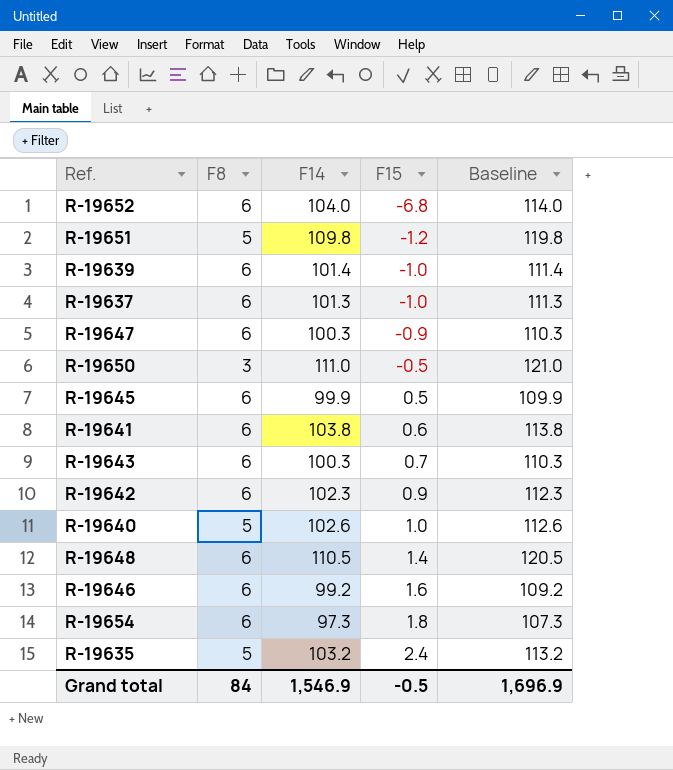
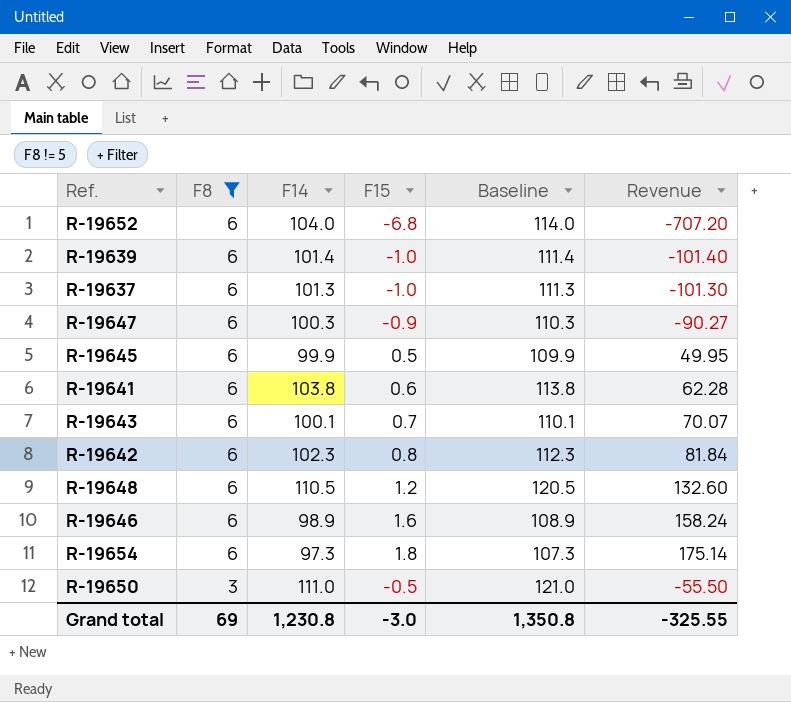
filter: none -> F8 != 5
row order: F15 ascending -> F8 descending
column Revenue | formula: none -> [F14] * [F15]
R-19643 | F14: 100.3 -> 100.1
R-19643 | Baseline: 110.3 -> 110.1
R-19642 | F15: 0.9 -> 0.8
R-19648 | F15: 1.4 -> 1.2
R-19646 | F14: 99.2 -> 98.9
R-19646 | Baseline: 109.2 -> 108.9
Grand total | F8: 84 -> 69
Grand total | F14: 1,546.9 -> 1,230.8
Grand total | F15: -0.5 -> -3.0
Grand total | Baseline: 1,696.9 -> 1,350.8

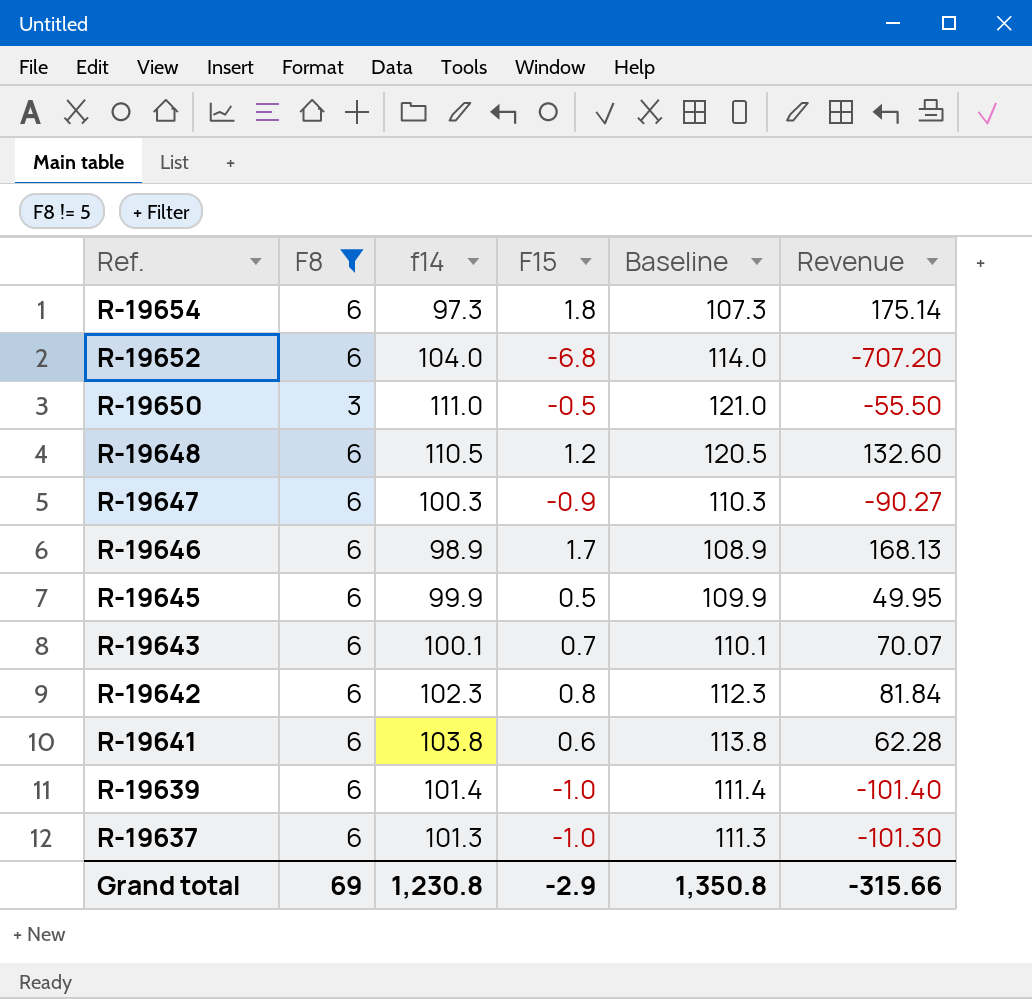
row order: F8 descending -> Ref. descending
column name: F14 -> f14
R-19646 | F15: 1.6 -> 1.7
R-19646 | Revenue: 158.24 -> 168.13
Grand total | F15: -3.0 -> -2.9
Grand total | Revenue: -325.55 -> -315.66

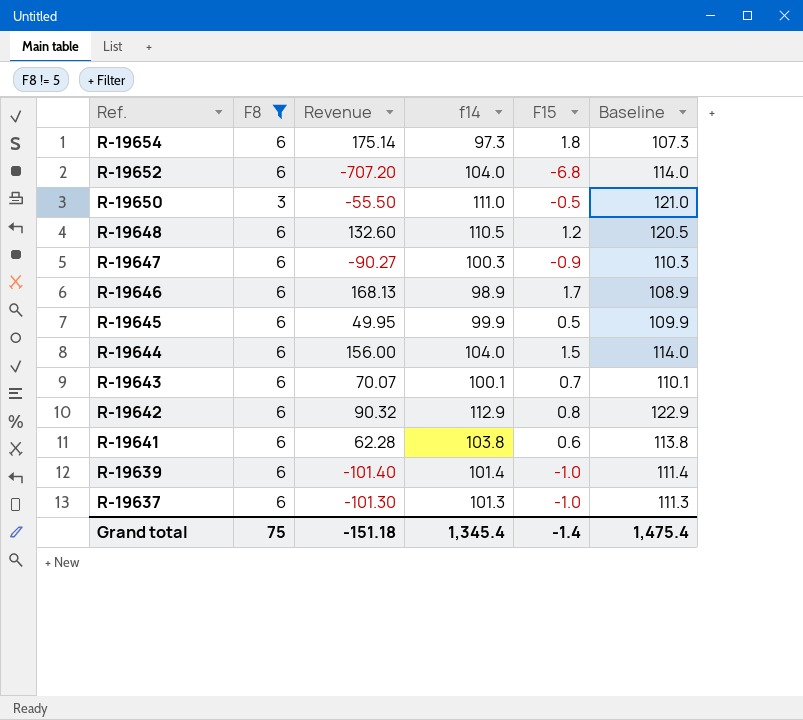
column Revenue | position: 6 -> 3
row R-19644: none -> 6 | 156.00 | 104.0 | 1.5 | 114.0
R-19642 | Revenue: 81.84 -> 90.32
R-19642 | f14: 102.3 -> 112.9
R-19642 | Baseline: 112.3 -> 122.9
Grand total | F8: 69 -> 75
Grand total | Revenue: -315.66 -> -151.18
Grand total | f14: 1,230.8 -> 1,345.4
Grand total | F15: -2.9 -> -1.4
Grand total | Baseline: 1,350.8 -> 1,475.4

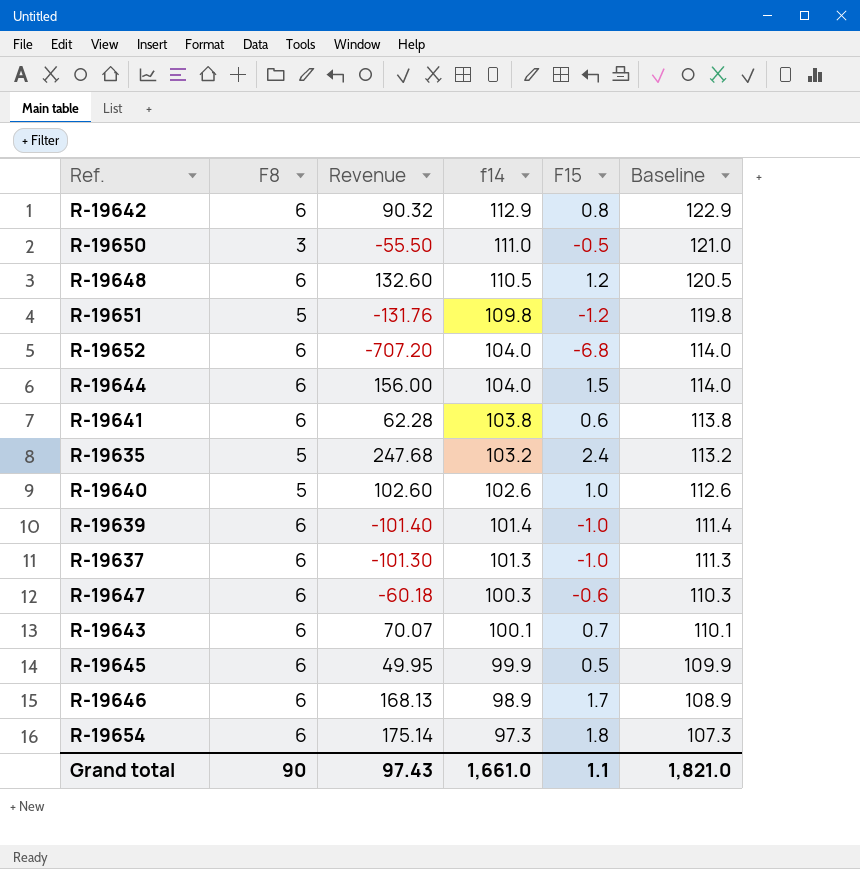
filter: F8 != 5 -> none
row order: Ref. descending -> f14 descending
R-19647 | Revenue: -90.27 -> -60.18
R-19647 | F15: -0.9 -> -0.6
Grand total | F8: 75 -> 90
Grand total | Revenue: -151.18 -> 97.43
Grand total | f14: 1,345.4 -> 1,661.0
Grand total | F15: -1.4 -> 1.1
Grand total | Baseline: 1,475.4 -> 1,821.0

